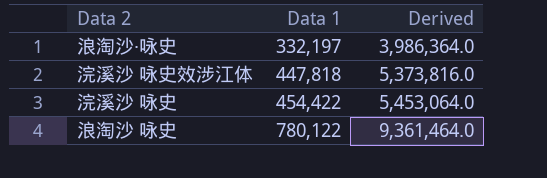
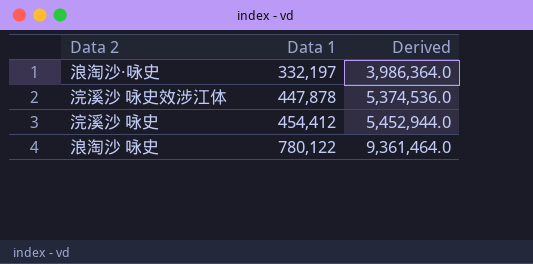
浣溪沙 咏史效涉江体 | Data 1: 447,818 -> 447,878
浣溪沙 咏史效涉江体 | Derived: 5,373,816.0 -> 5,374,536.0
浣溪沙 咏史 | Data 1: 454,422 -> 454,412
浣溪沙 咏史 | Derived: 5,453,064.0 -> 5,452,944.0

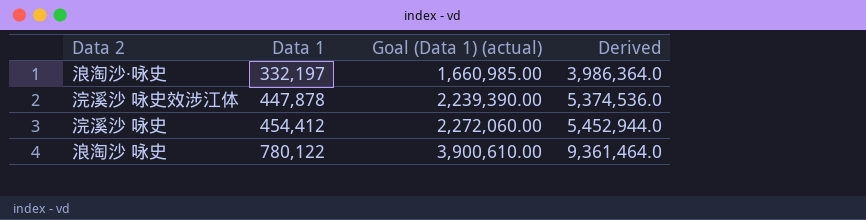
column Goal (Data 1) (actual) | formula: none -> [Data 1] * 5

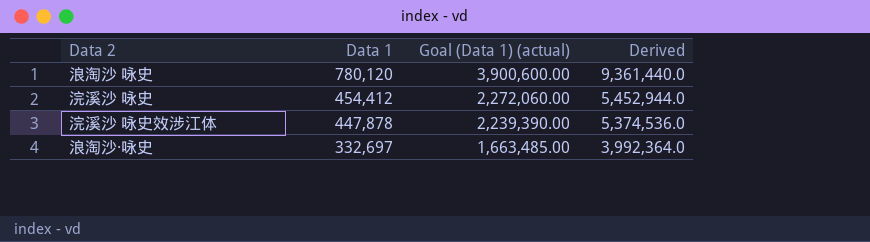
row order: Data 1 ascending -> Data 1 descending
浪淘沙 咏史 | Data 1: 780,122 -> 780,120
浪淘沙 咏史 | Goal (Data 1) (actual): 3,900,610.00 -> 3,900,600.00
浪淘沙 咏史 | Derived: 9,361,464.0 -> 9,361,440.0
浪淘沙·咏史 | Data 1: 332,197 -> 332,697
浪淘沙·咏史 | Goal (Data 1) (actual): 1,660,985.00 -> 1,663,485.00
浪淘沙·咏史 | Derived: 3,986,364.0 -> 3,992,364.0

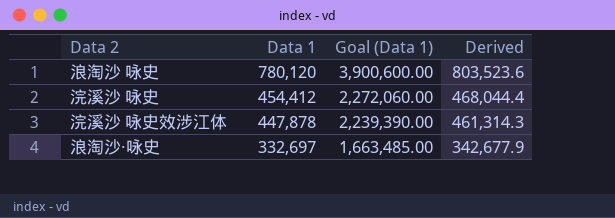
column name: Goal (Data 1) (actual) -> Goal (Data 1)
column Derived | formula: [Data 1] * 12 -> [Data 1] * 1.03

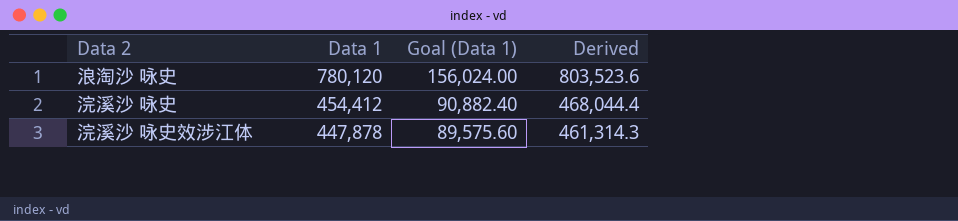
column Goal (Data 1) | formula: [Data 1] * 5 -> [Data 1] * 0.2
row 浪淘沙·咏史: 332,697 | 1,663,485.00 | 342,677.9 -> none

